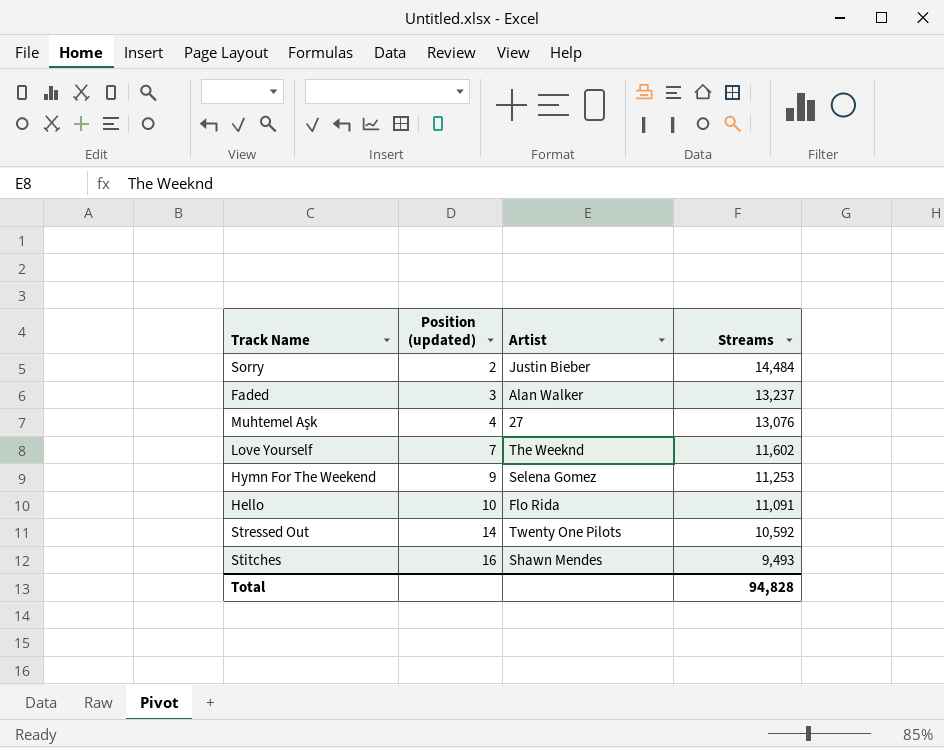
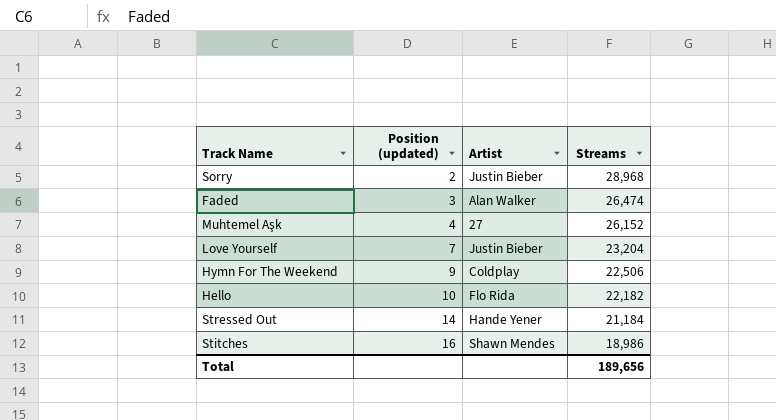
Sorry | Streams: 14,484 -> 28,968
Faded | Streams: 13,237 -> 26,474
Muhtemel Aşk | Streams: 13,076 -> 26,152
Love Yourself | Artist: The Weeknd -> Justin Bieber
Love Yourself | Streams: 11,602 -> 23,204
Hymn For The Weekend | Artist: Selena Gomez -> Coldplay
Hymn For The Weekend | Streams: 11,253 -> 22,506
Hello | Streams: 11,091 -> 22,182
Stressed Out | Artist: Twenty One Pilots -> Hande Yener
Stressed Out | Streams: 10,592 -> 21,184
Stitches | Streams: 9,493 -> 18,986
Total | Streams: 94,828 -> 189,656

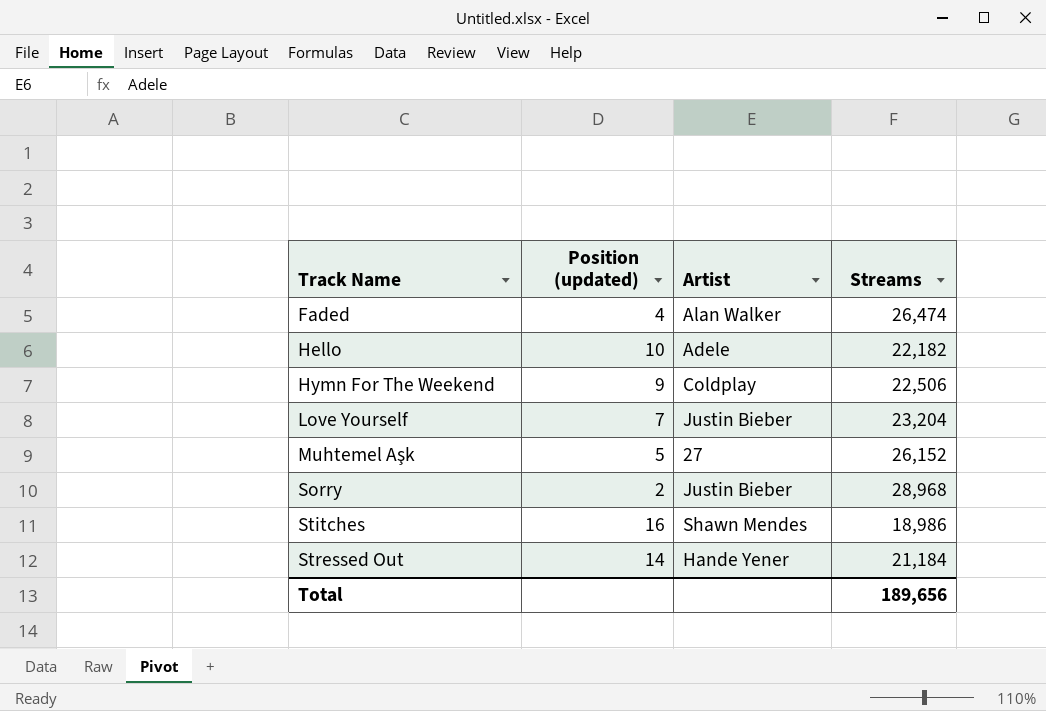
row order: Position (updated) ascending -> Track Name ascending
Faded | Position (updated): 3 -> 4
Hello | Artist: Flo Rida -> Adele
Muhtemel Aşk | Position (updated): 4 -> 5

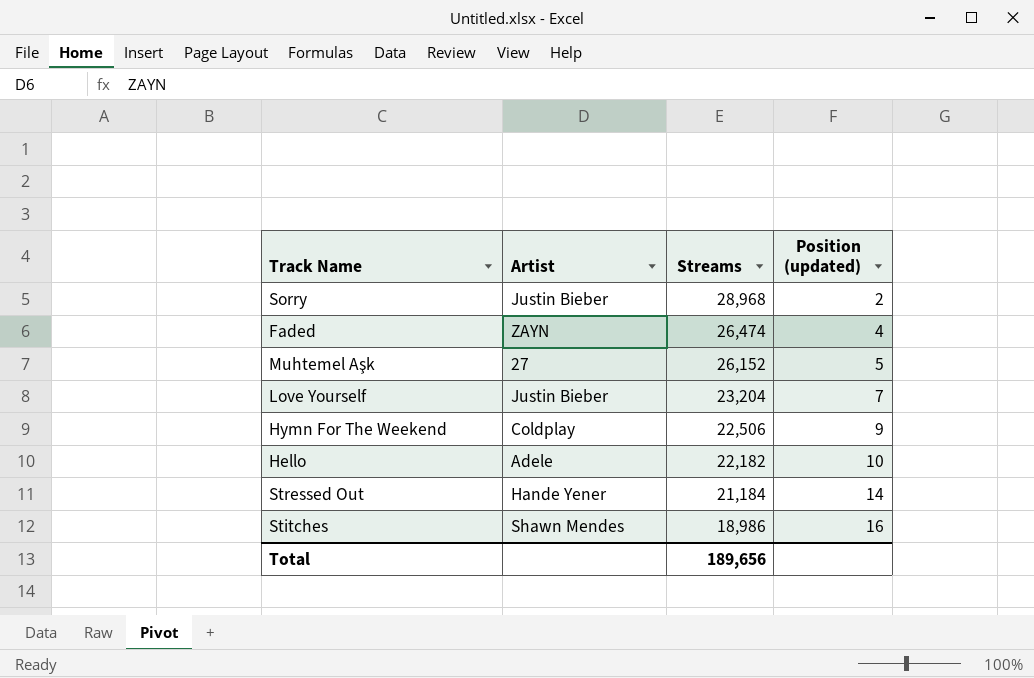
row order: Track Name ascending -> Streams descending
column Position (updated) | position: 2 -> 4
Faded | Artist: Alan Walker -> ZAYN

